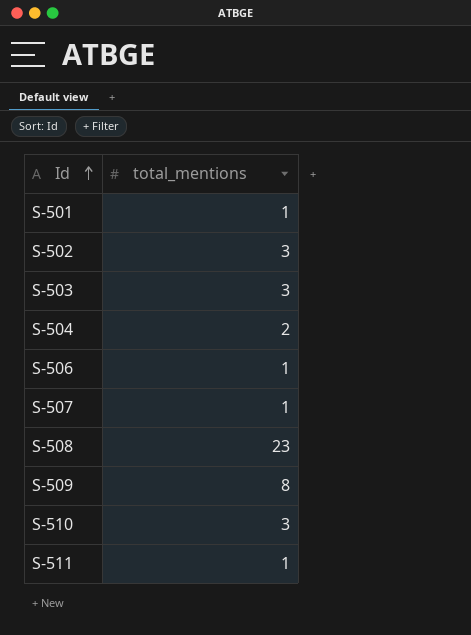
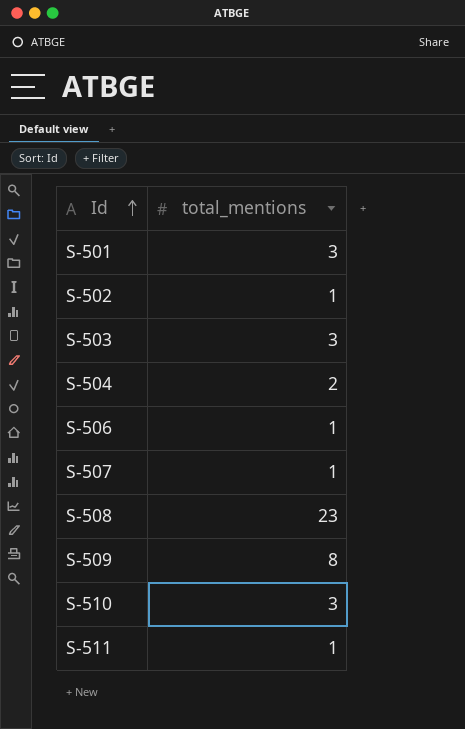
S-501 | total_mentions: 1 -> 3
S-502 | total_mentions: 3 -> 1

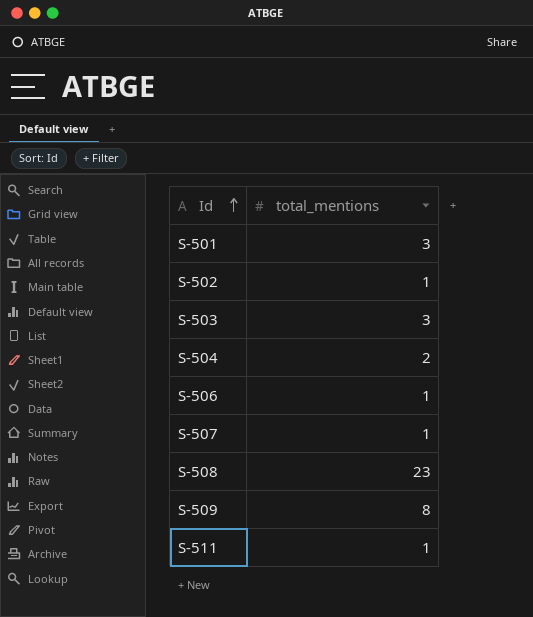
row S-510: 3 -> none

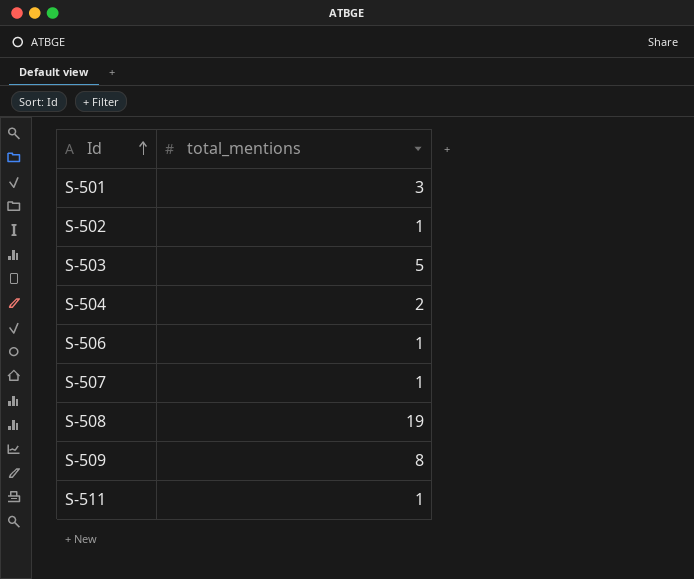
S-503 | total_mentions: 3 -> 5
S-508 | total_mentions: 23 -> 19

